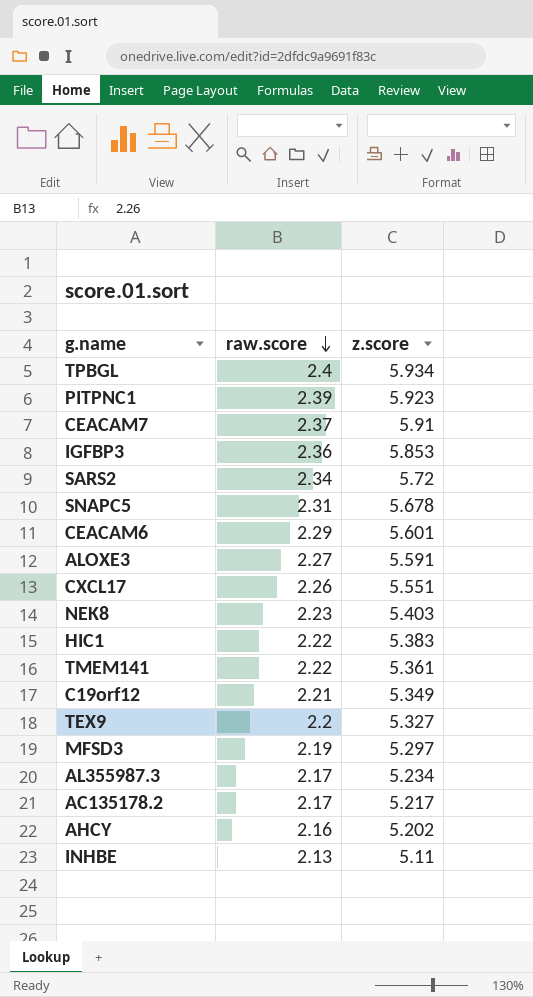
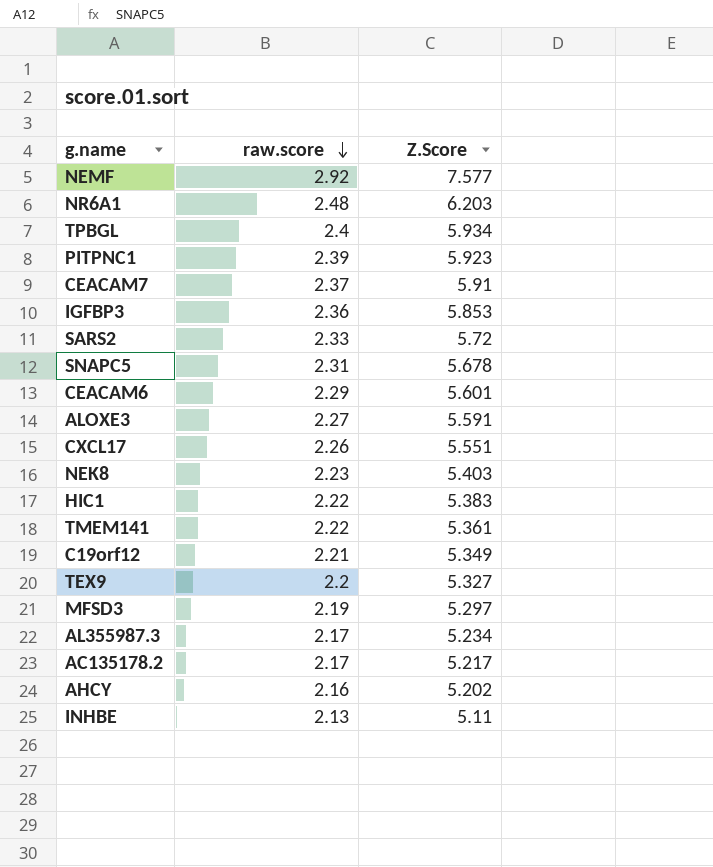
column name: z.score -> Z.Score
row NEMF: none -> 2.92 | 7.577
row NR6A1: none -> 2.48 | 6.203
SARS2 | raw.score: 2.34 -> 2.33

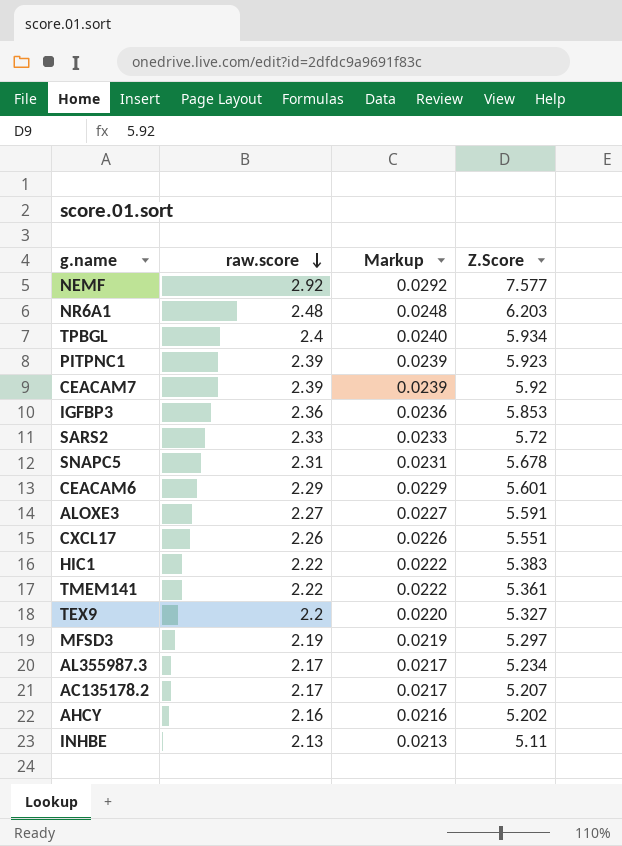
column Markup | formula: none -> [raw.score] * 0.01
row NEK8: 2.23 | 5.403 -> none
row C19orf12: 2.21 | 5.349 -> none
CEACAM7 | raw.score: 2.37 -> 2.39
CEACAM7 | Z.Score: 5.91 -> 5.92
AC135178.2 | Z.Score: 5.217 -> 5.207

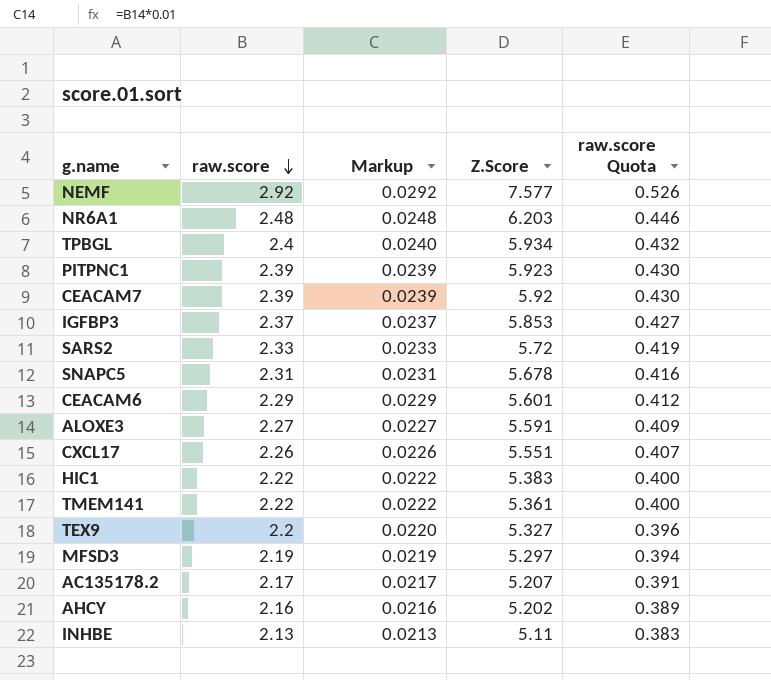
column raw.score Quota | formula: none -> [raw.score] * 0.18
row AL355987.3: 2.17 | 0.0217 | 5.234 -> none
IGFBP3 | raw.score: 2.36 -> 2.37
IGFBP3 | Markup: 0.0236 -> 0.0237

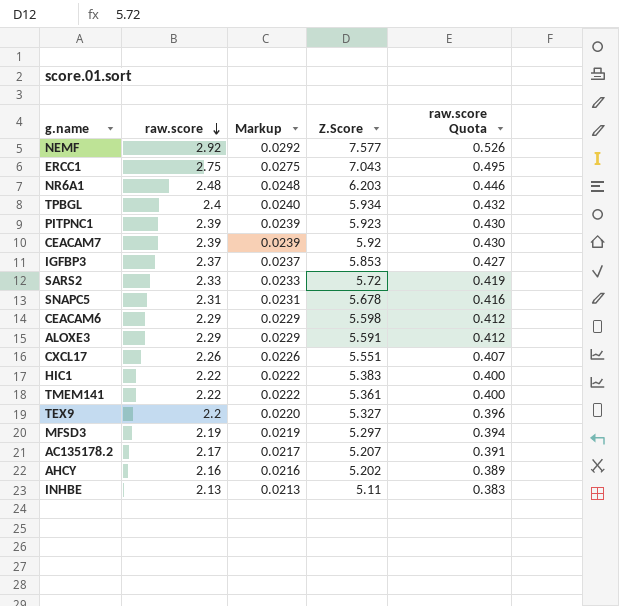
row ERCC1: none -> 2.75 | 0.0275 | 7.043 | 0.495
CEACAM6 | Z.Score: 5.601 -> 5.598
ALOXE3 | raw.score: 2.27 -> 2.29
ALOXE3 | Markup: 0.0227 -> 0.0229
ALOXE3 | raw.score Quota: 0.409 -> 0.412

